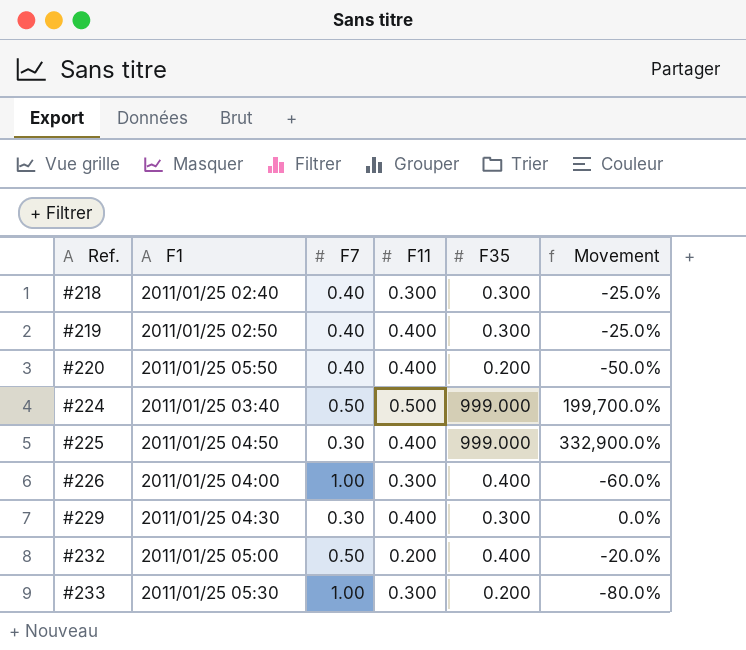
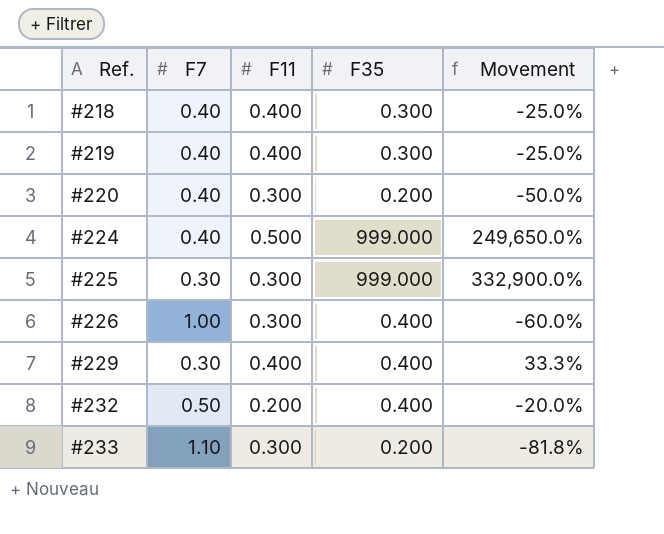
column F1 | position: 2 -> none
#218 | F11: 0.300 -> 0.400
#220 | F11: 0.400 -> 0.300
#224 | F7: 0.50 -> 0.40
#224 | Movement: 199,700.0% -> 249,650.0%
#225 | F11: 0.400 -> 0.300
#229 | F35: 0.300 -> 0.400
#229 | Movement: 0.0% -> 33.3%
#233 | F7: 1.00 -> 1.10
#233 | Movement: -80.0% -> -81.8%

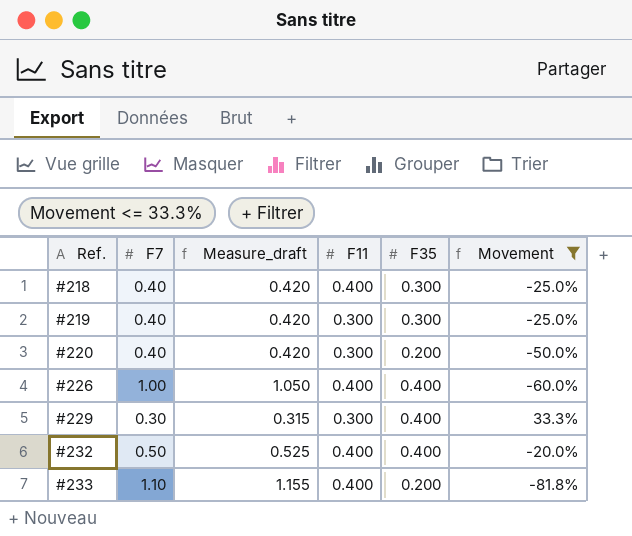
filter: none -> Movement <= 33.3%
column Measure_draft | formula: none -> [F7] * 1.05
#219 | F11: 0.400 -> 0.300
#226 | F11: 0.300 -> 0.400
#229 | F11: 0.400 -> 0.300
#232 | F11: 0.200 -> 0.400
#233 | F11: 0.300 -> 0.400

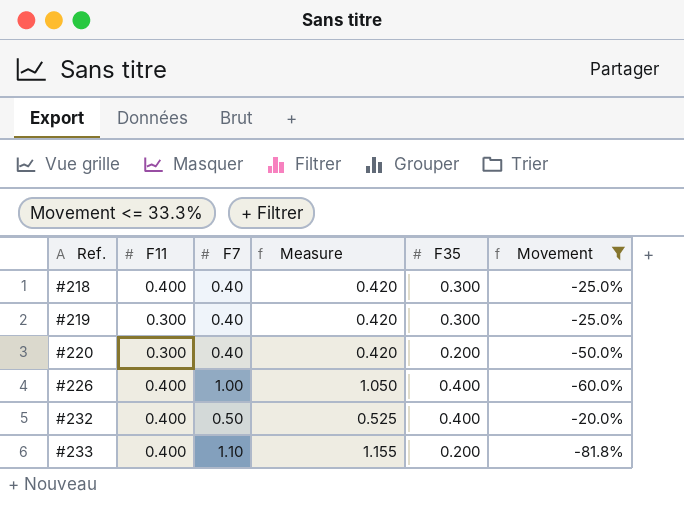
column F11 | position: 4 -> 2
column name: Measure_draft -> Measure
row #229: 0.30 | 0.315 | 0.300 | 0.400 | 33.3% -> none

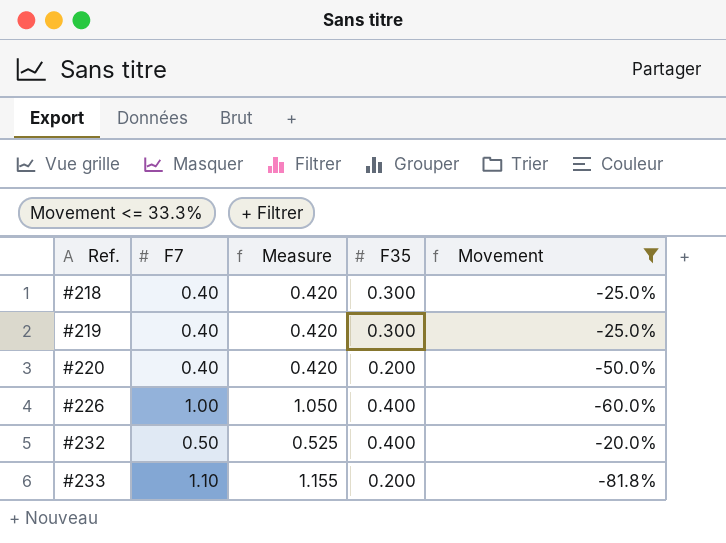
column F11 | position: 2 -> none

